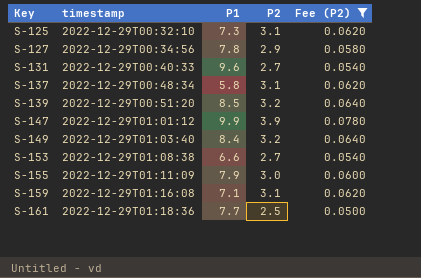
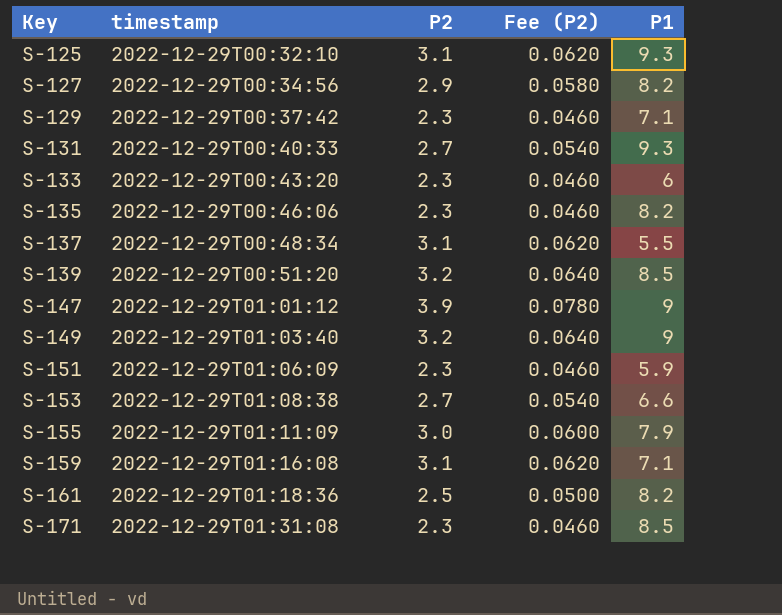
filter: Fee (P2) != 0.0460 -> none
column P1 | position: 3 -> 5
S-125 | P1: 7.3 -> 9.3
S-127 | P1: 7.8 -> 8.2
S-131 | P1: 9.6 -> 9.3
S-137 | P1: 5.8 -> 5.5
S-147 | P1: 9.9 -> 9
S-149 | P1: 8.4 -> 9
S-161 | P1: 7.7 -> 8.2

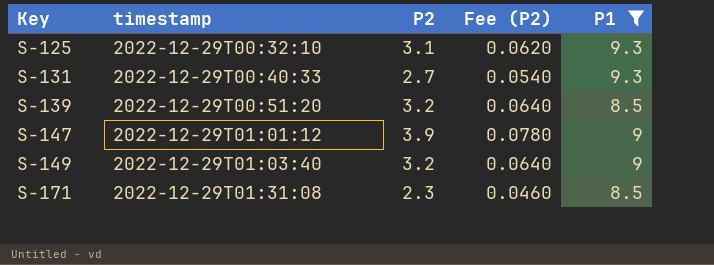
filter: none -> P1 >= 8.5

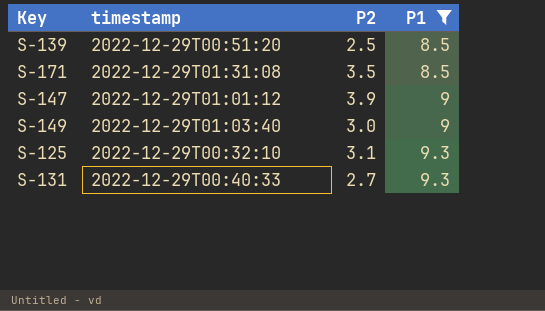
row order: Key ascending -> P1 ascending
column Fee (P2) | formula: [P2] * 0.02 -> none
S-139 | P2: 3.2 -> 2.5
S-171 | P2: 2.3 -> 3.5
S-149 | P2: 3.2 -> 3.0

